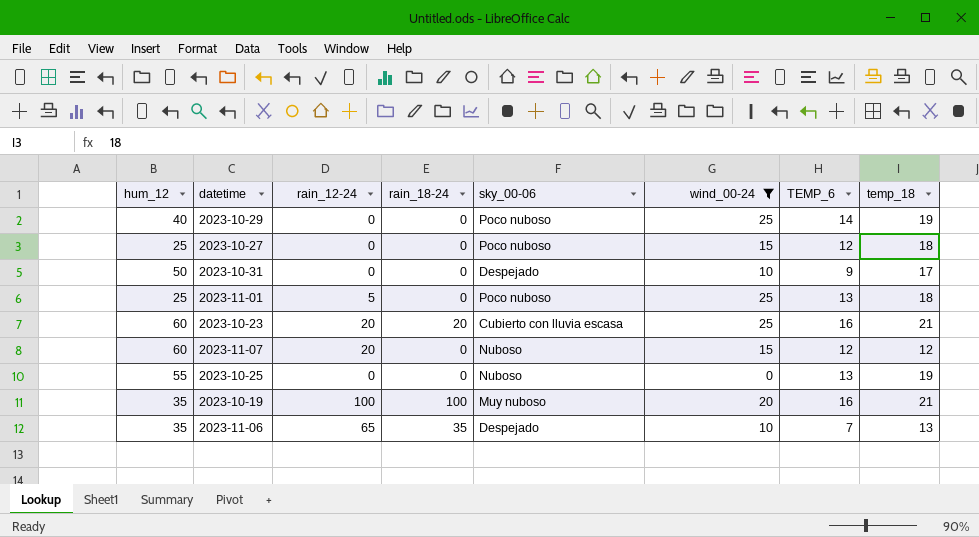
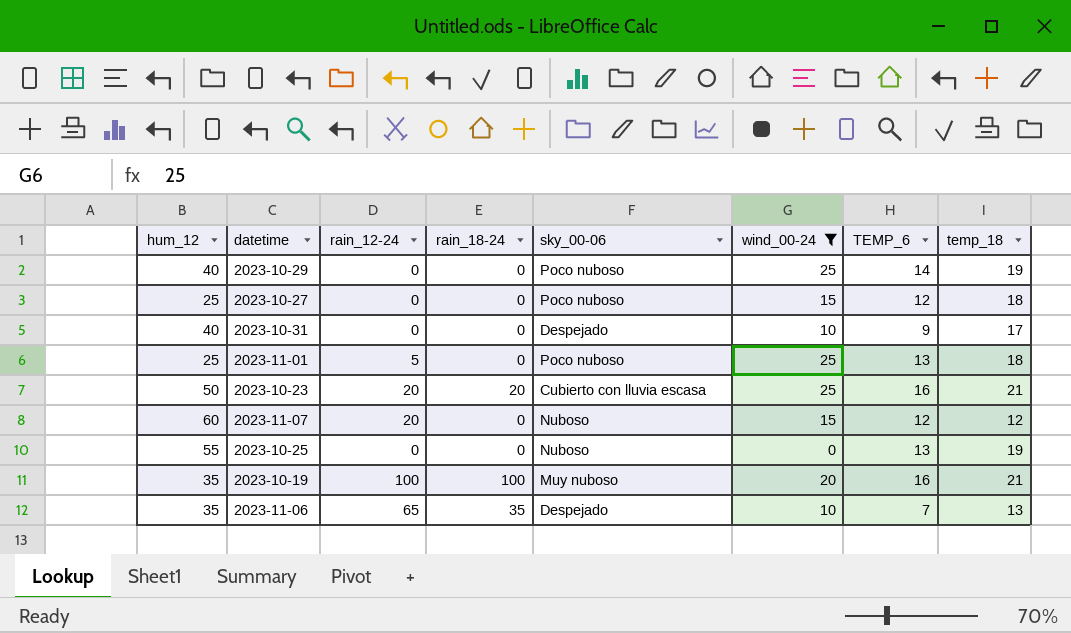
2023-10-31 | hum_12: 50 -> 40
2023-10-23 | hum_12: 60 -> 50

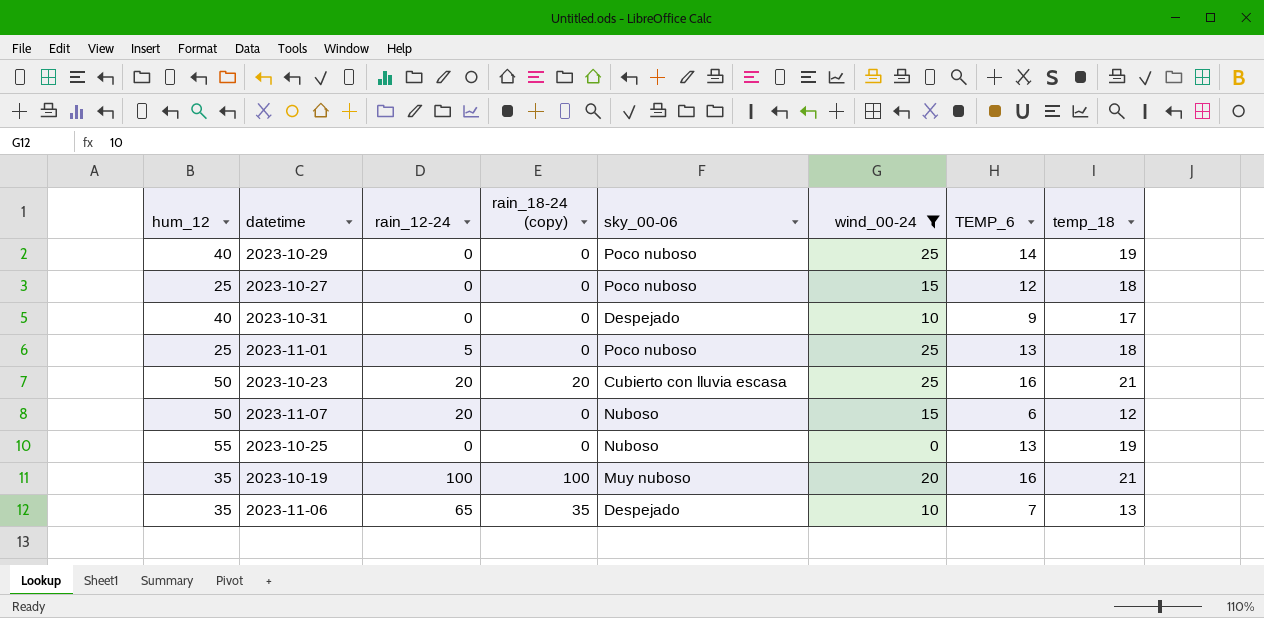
column name: rain_18-24 -> rain_18-24 (copy)
2023-11-07 | hum_12: 60 -> 50
2023-11-07 | TEMP_6: 12 -> 6

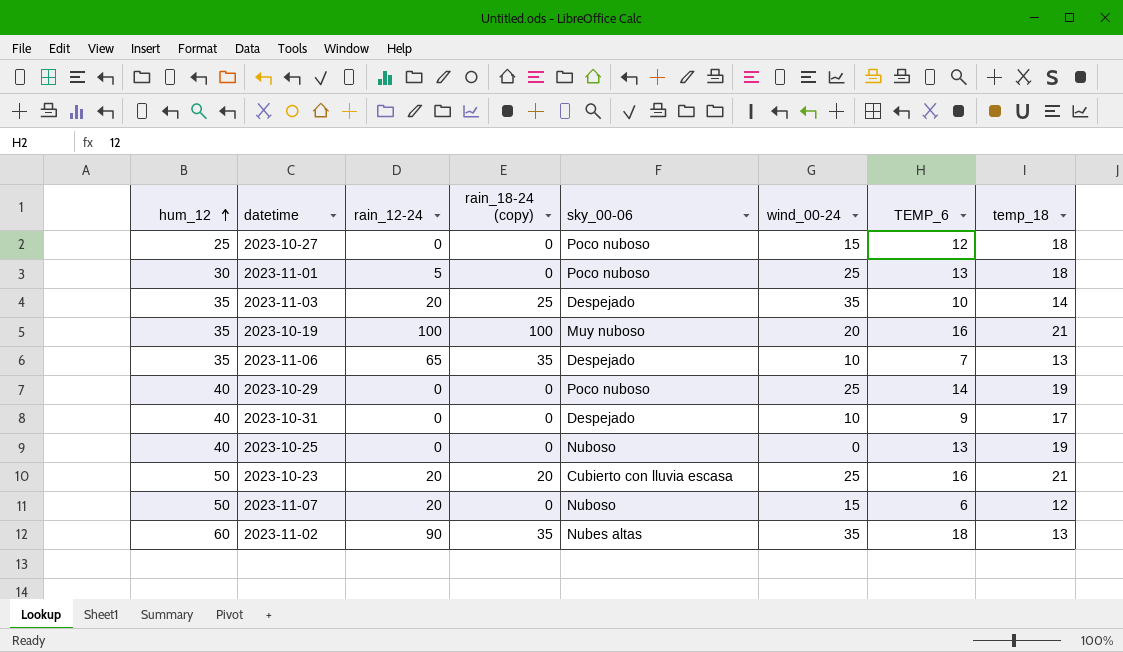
filter: wind_00-24 != 35 -> none
row order: none -> hum_12 ascending
2023-11-01 | hum_12: 25 -> 30
2023-10-25 | hum_12: 55 -> 40

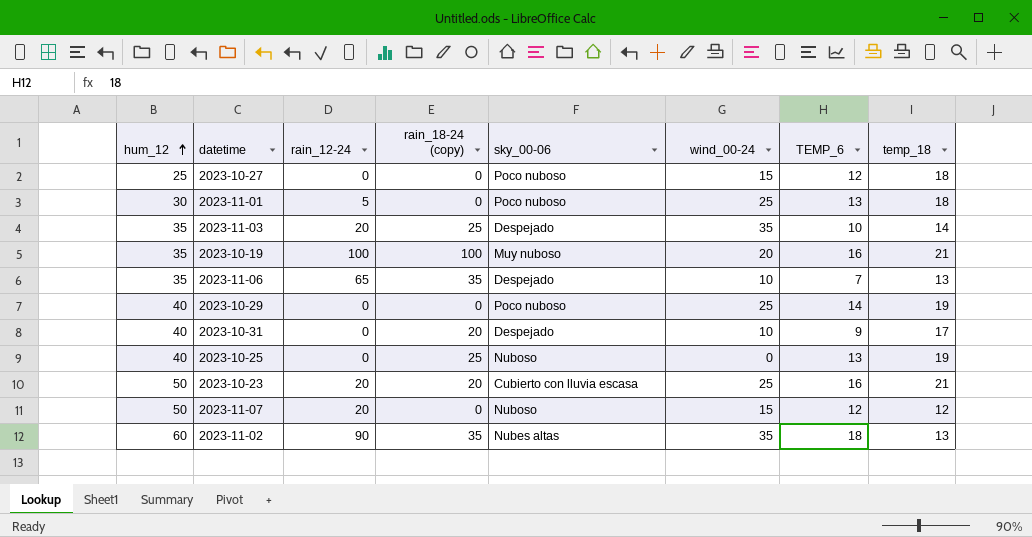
2023-10-31 | rain_18-24 (copy): 0 -> 20
2023-10-25 | rain_18-24 (copy): 0 -> 25
2023-11-07 | TEMP_6: 6 -> 12

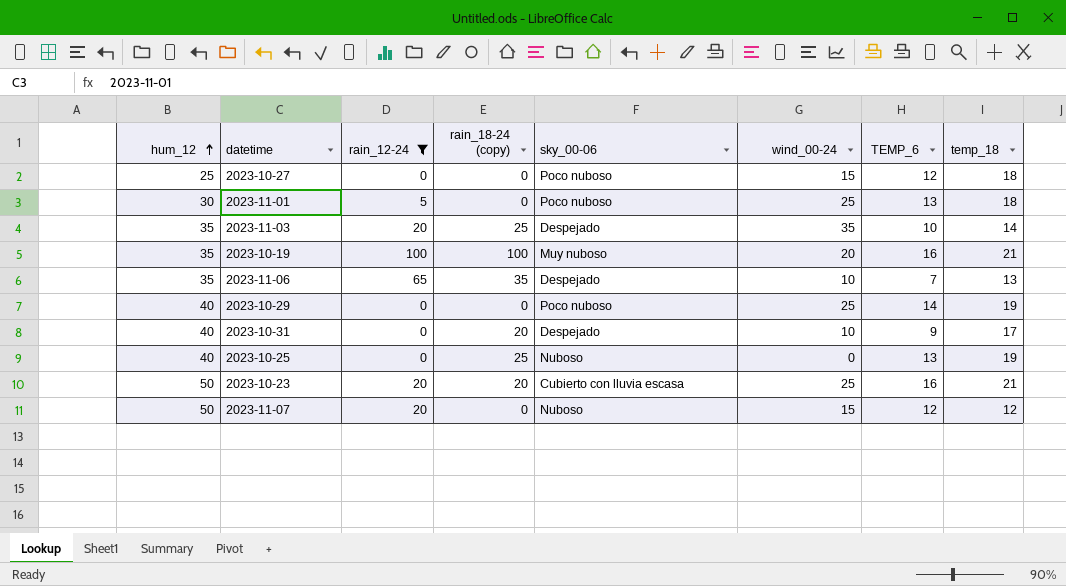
filter: none -> rain_12-24 != 90

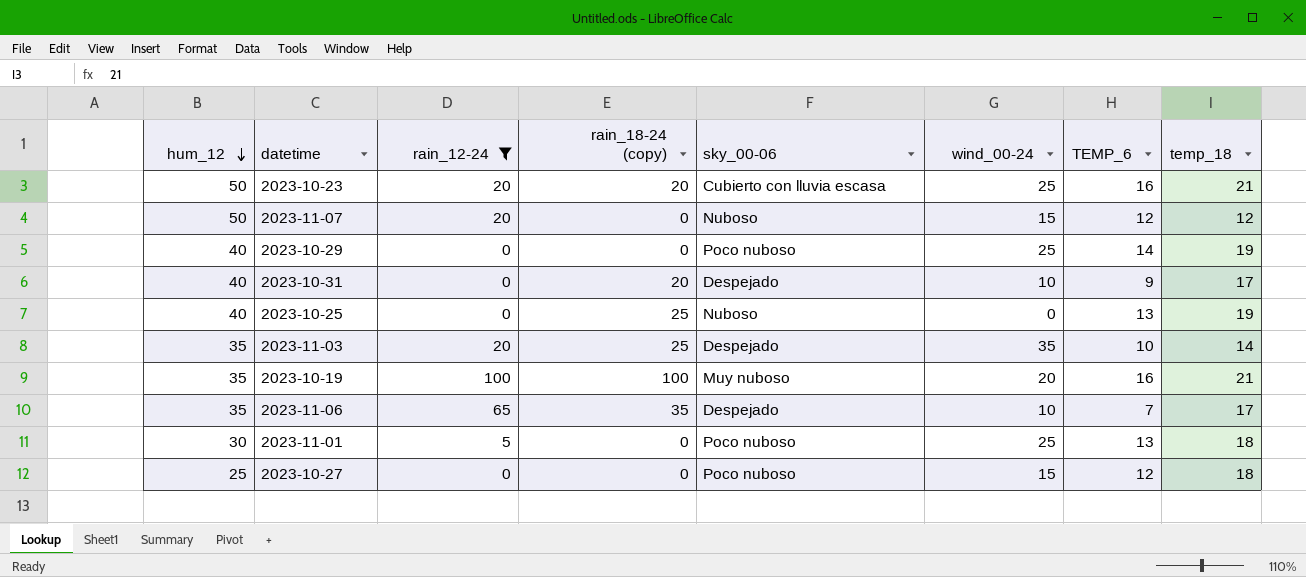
row order: hum_12 ascending -> hum_12 descending
2023-11-06 | temp_18: 13 -> 17

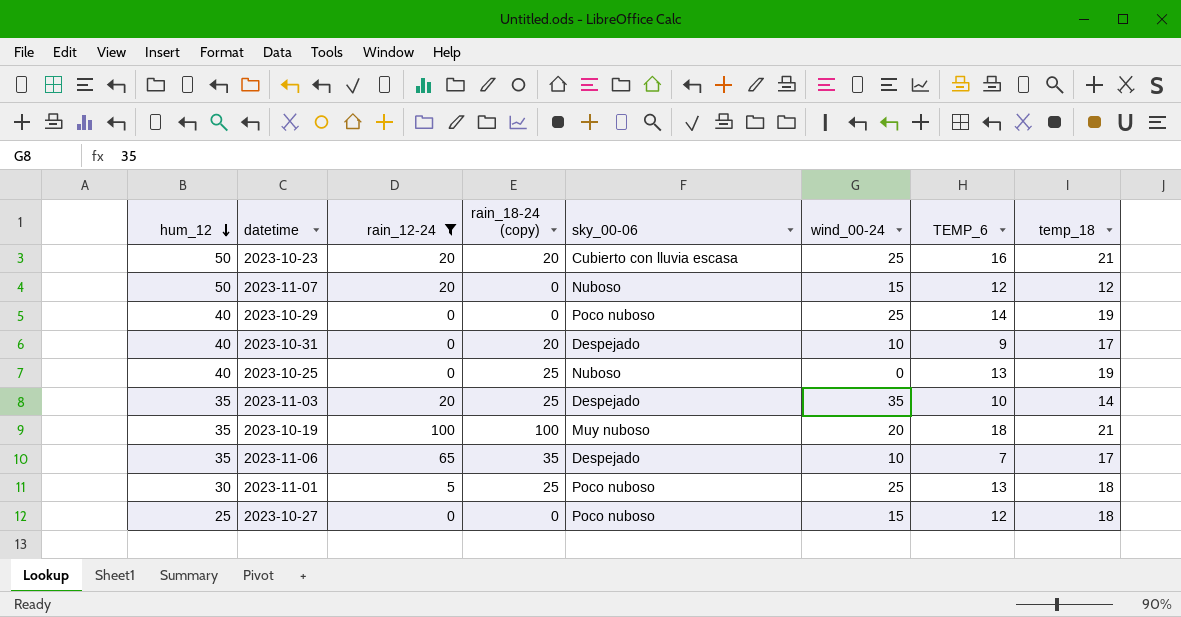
2023-10-19 | TEMP_6: 16 -> 18
2023-11-01 | rain_18-24 (copy): 0 -> 25

